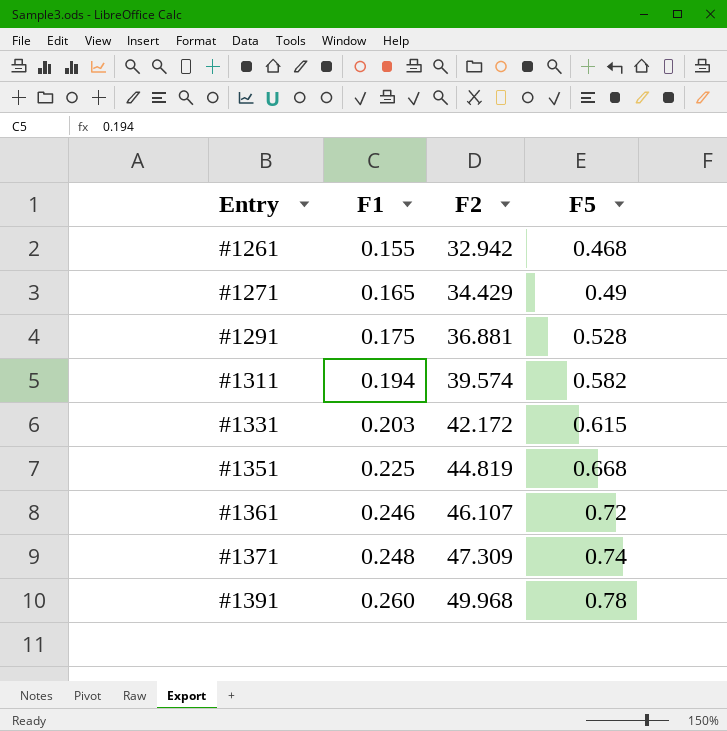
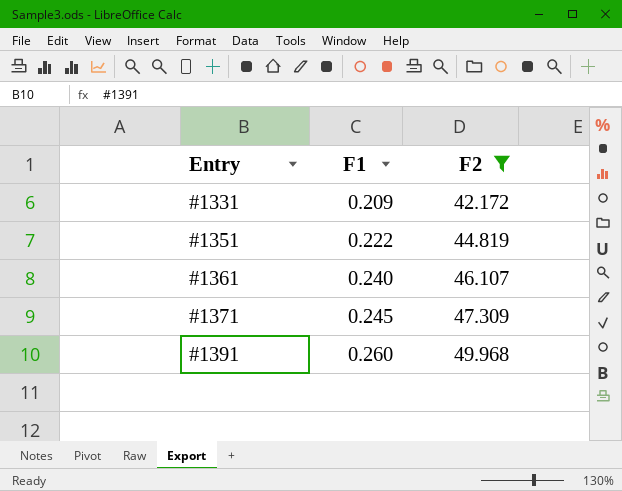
filter: none -> F2 >= 42.172
column F5 | position: 4 -> none
#1331 | F1: 0.203 -> 0.209
#1351 | F1: 0.225 -> 0.222
#1361 | F1: 0.246 -> 0.240
#1371 | F1: 0.248 -> 0.245

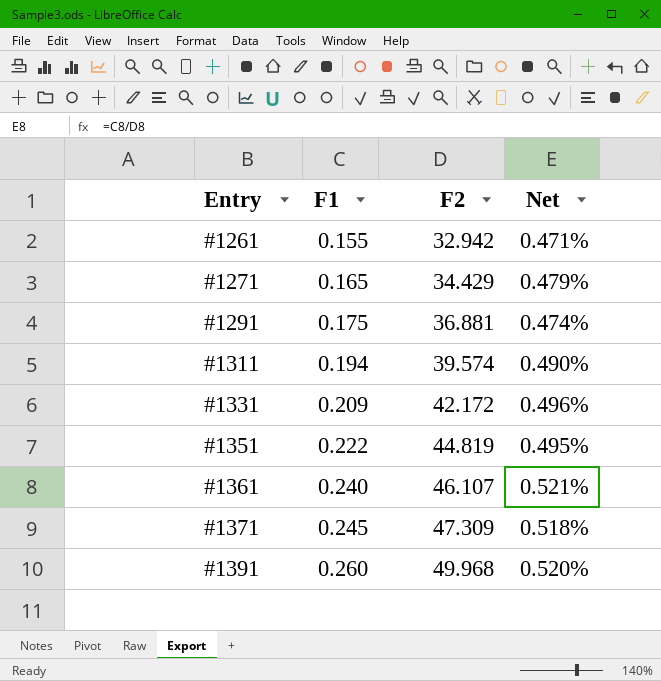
filter: F2 >= 42.172 -> none
column Net | formula: none -> [F1] / [F2]

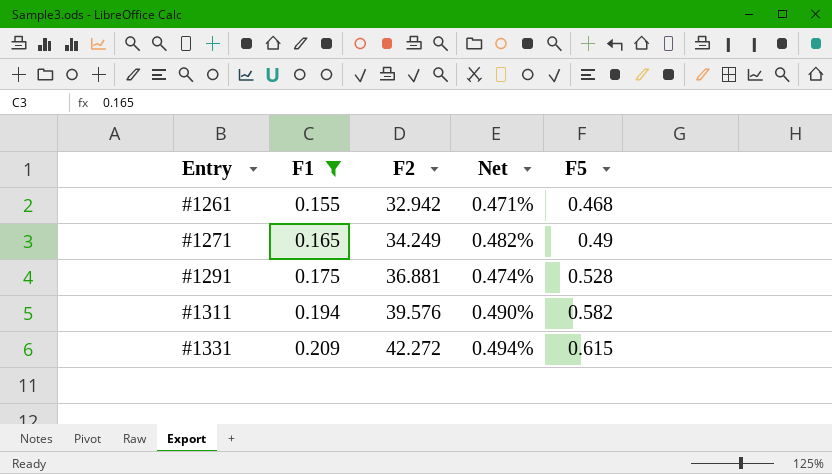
filter: none -> F1 <= 0.209
column F5 | position: none -> 5
#1271 | F2: 34.429 -> 34.249
#1271 | Net: 0.479% -> 0.482%
#1311 | F2: 39.574 -> 39.576
#1331 | F2: 42.172 -> 42.272
#1331 | Net: 0.496% -> 0.494%

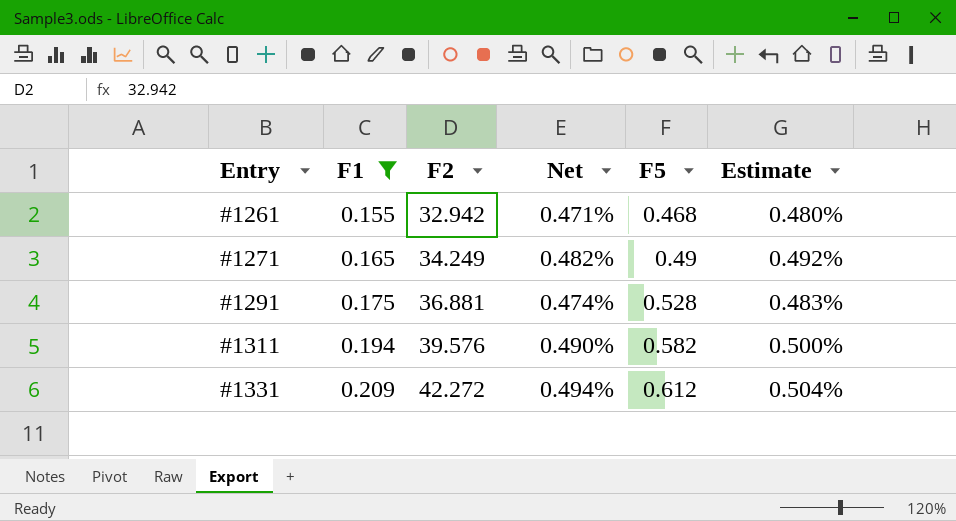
column Estimate | formula: none -> [Net] * 1.02
#1331 | F5: 0.615 -> 0.612

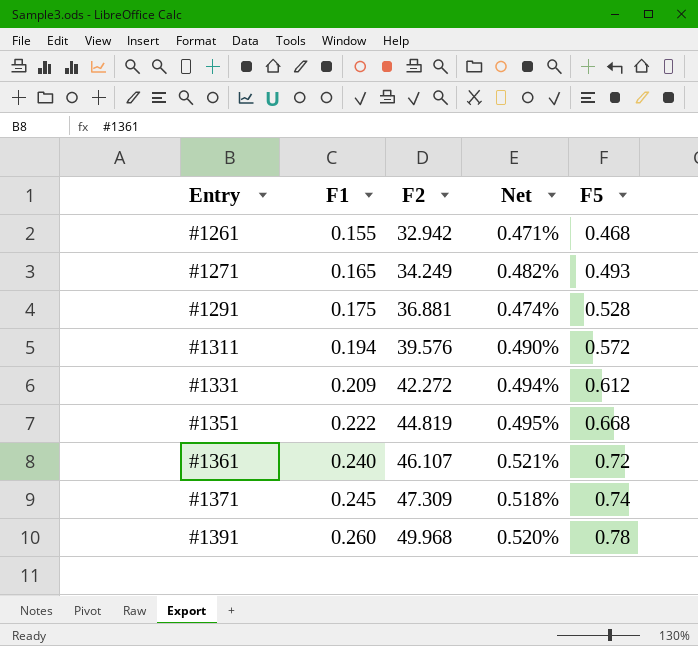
filter: F1 <= 0.209 -> none
column Estimate | formula: [Net] * 1.02 -> none
#1271 | F5: 0.49 -> 0.493
#1311 | F5: 0.582 -> 0.572

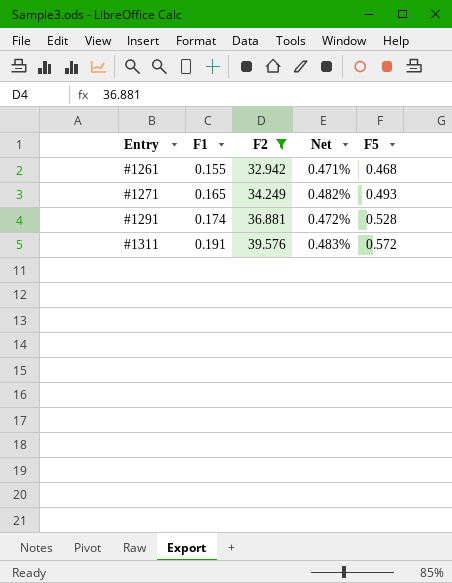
filter: none -> F2 <= 39.576
#1291 | F1: 0.175 -> 0.174
#1291 | Net: 0.474% -> 0.472%
#1311 | F1: 0.194 -> 0.191
#1311 | Net: 0.490% -> 0.483%

